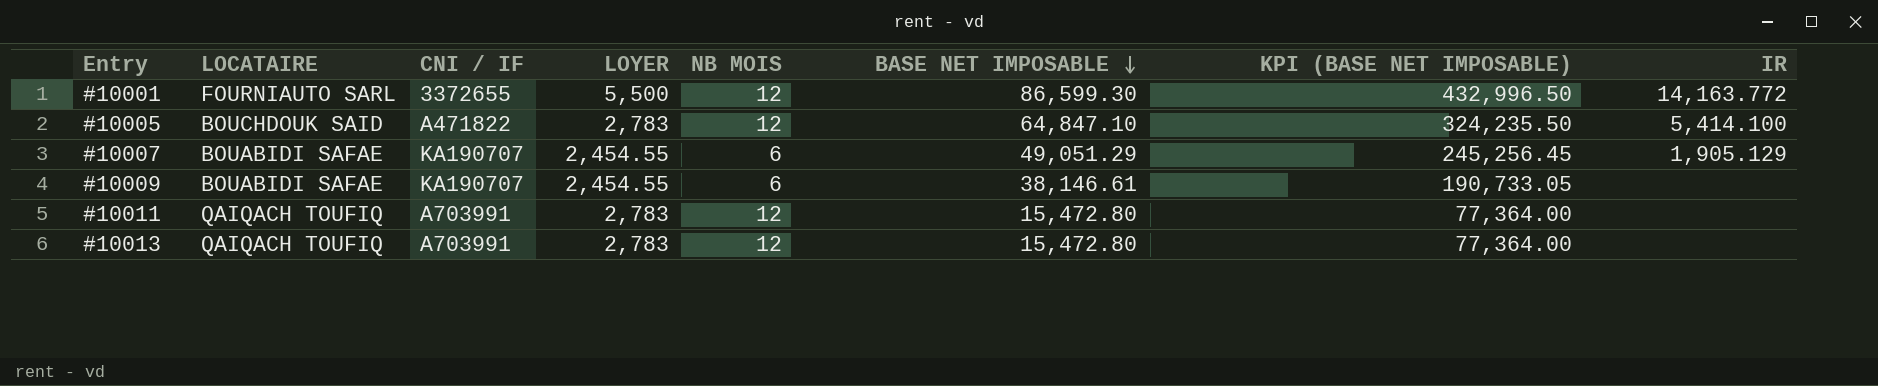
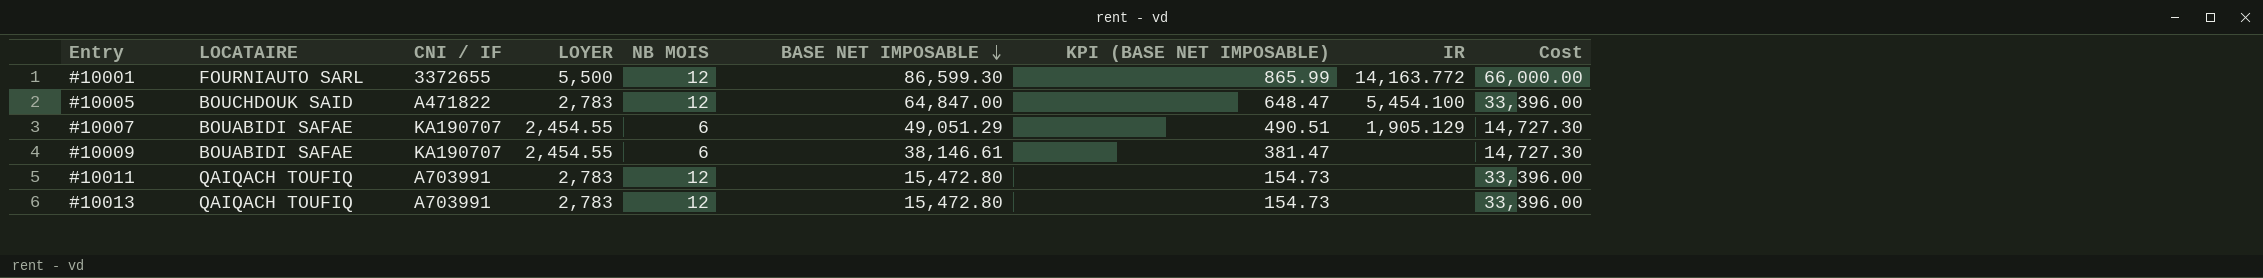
column KPI (BASE NET IMPOSABLE) | formula: [BASE NET IMPOSABLE] * 5 -> [BASE NET IMPOSABLE] * 0.01
column Cost | formula: none -> [LOYER] * [NB MOIS]
#10005 | BASE NET IMPOSABLE: 64,847.10 -> 64,847.00
#10005 | IR: 5,414.100 -> 5,454.100

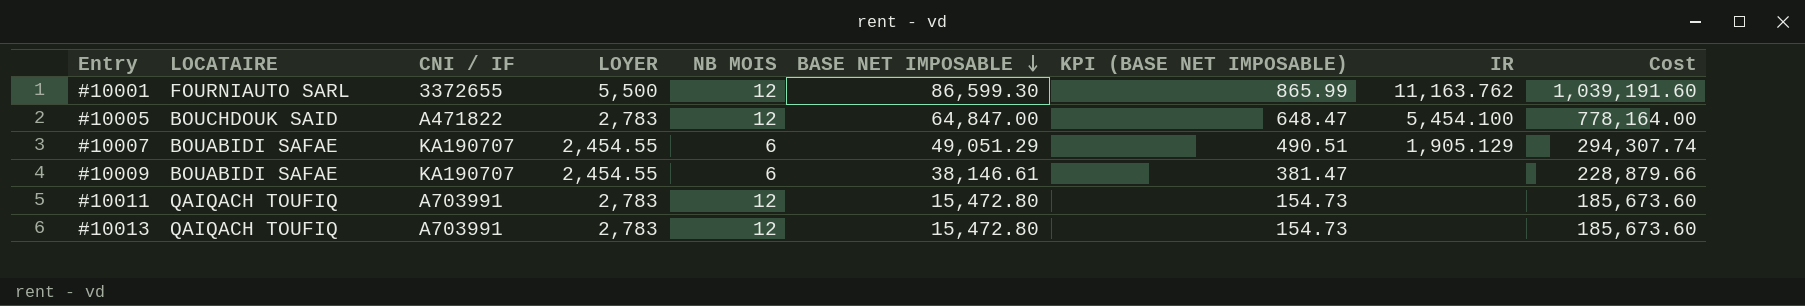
column Cost | formula: [LOYER] * [NB MOIS] -> [NB MOIS] * [BASE NET IMPOSABLE]
#10001 | IR: 14,163.772 -> 11,163.762

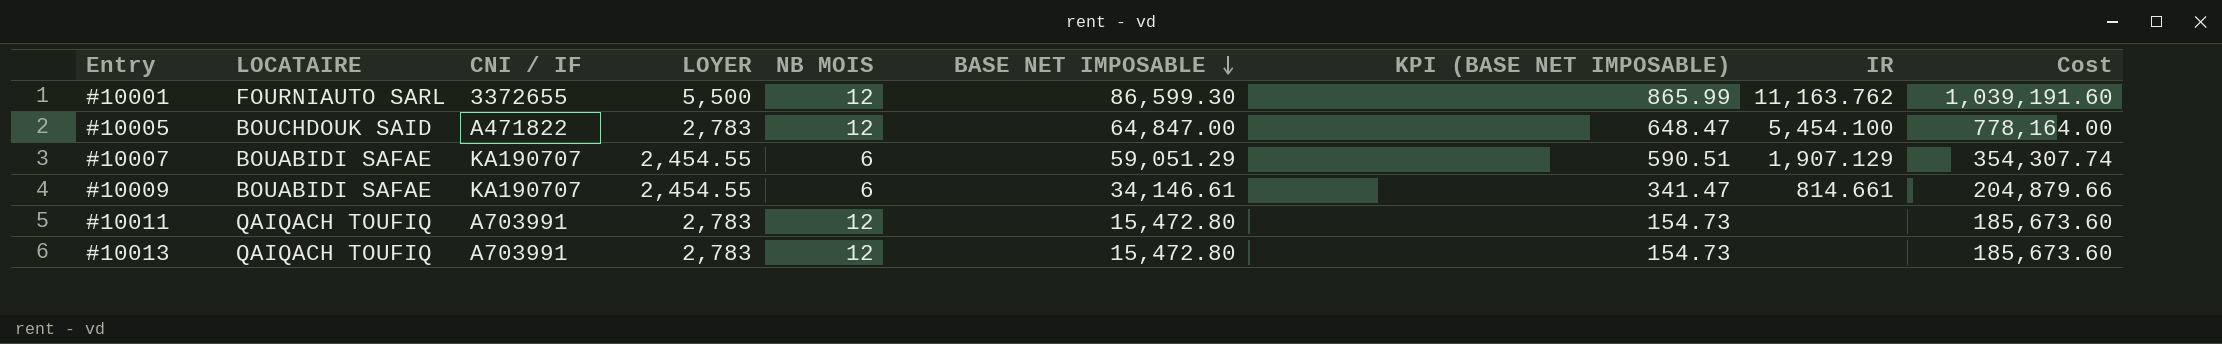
#10007 | BASE NET IMPOSABLE: 49,051.29 -> 59,051.29
#10007 | KPI (BASE NET IMPOSABLE): 490.51 -> 590.51
#10007 | IR: 1,905.129 -> 1,907.129
#10007 | Cost: 294,307.74 -> 354,307.74
#10009 | BASE NET IMPOSABLE: 38,146.61 -> 34,146.61
#10009 | KPI (BASE NET IMPOSABLE): 381.47 -> 341.47
#10009 | IR: none -> 814.661
#10009 | Cost: 228,879.66 -> 204,879.66

